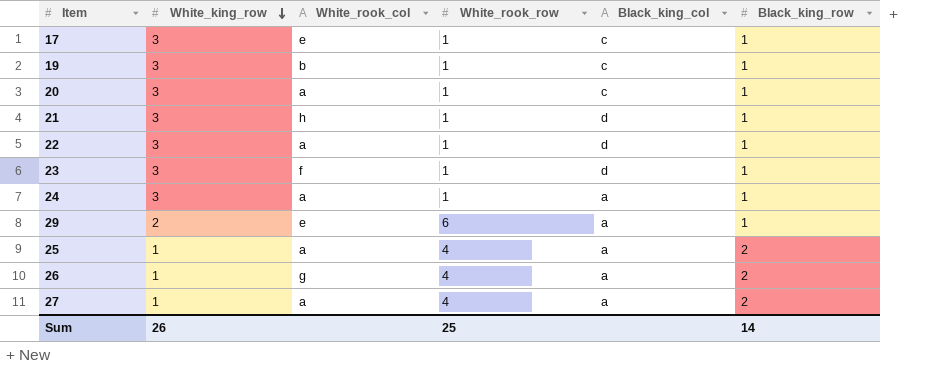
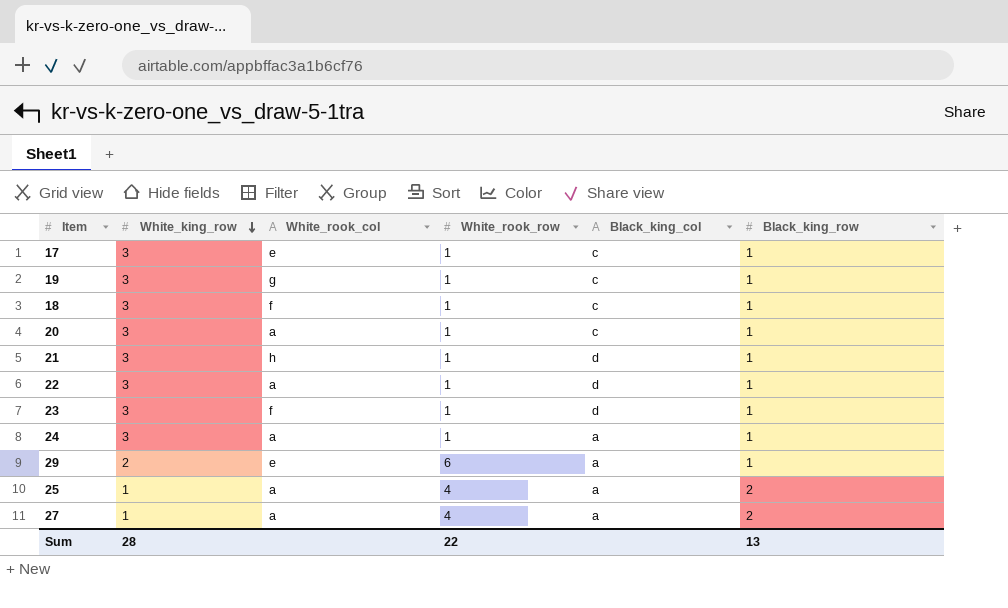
row 26: 1 | g | 4 | a | 2 -> none
19 | White_rook_col: b -> g
row 18: none -> 3 | f | 1 | c | 1
Sum | White_king_row: 26 -> 28
Sum | White_rook_row: 25 -> 22
Sum | Black_king_row: 14 -> 13

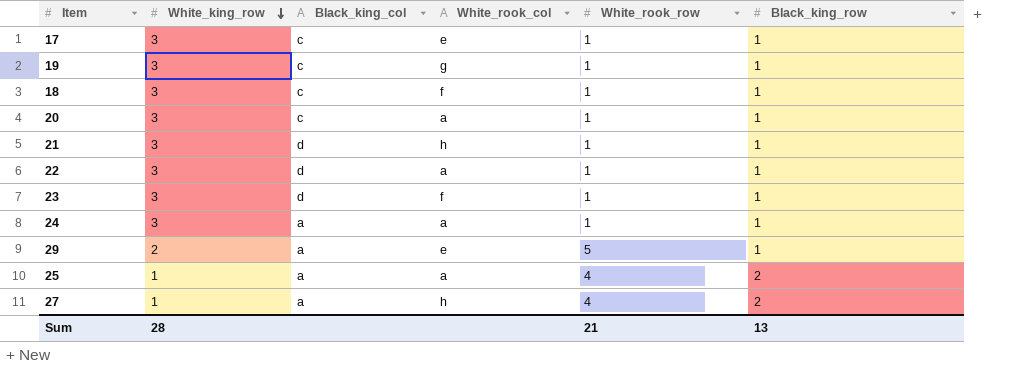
column Black_king_col | position: 5 -> 3
29 | White_rook_row: 6 -> 5
27 | White_rook_col: a -> h
Sum | White_rook_row: 22 -> 21

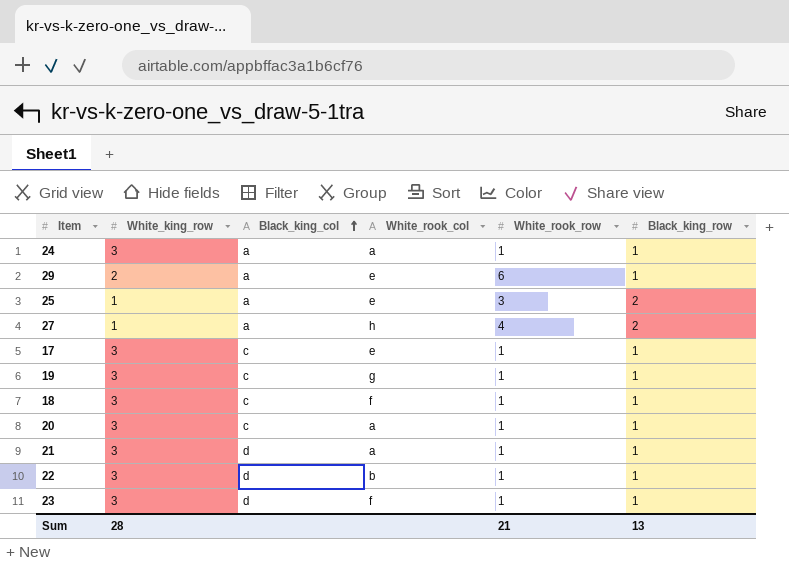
row order: White_king_row descending -> Black_king_col ascending
29 | White_rook_row: 5 -> 6
25 | White_rook_col: a -> e
25 | White_rook_row: 4 -> 3
21 | White_rook_col: h -> a
22 | White_rook_col: a -> b

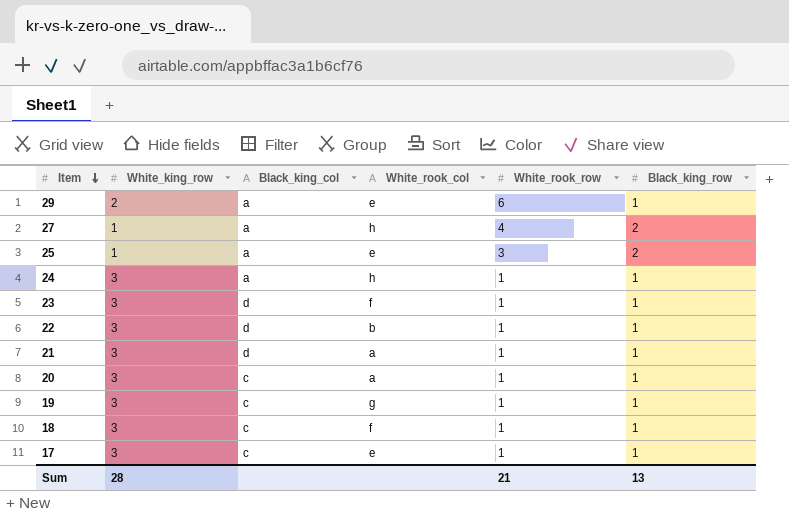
row order: Black_king_col ascending -> Item descending
24 | White_rook_col: a -> h

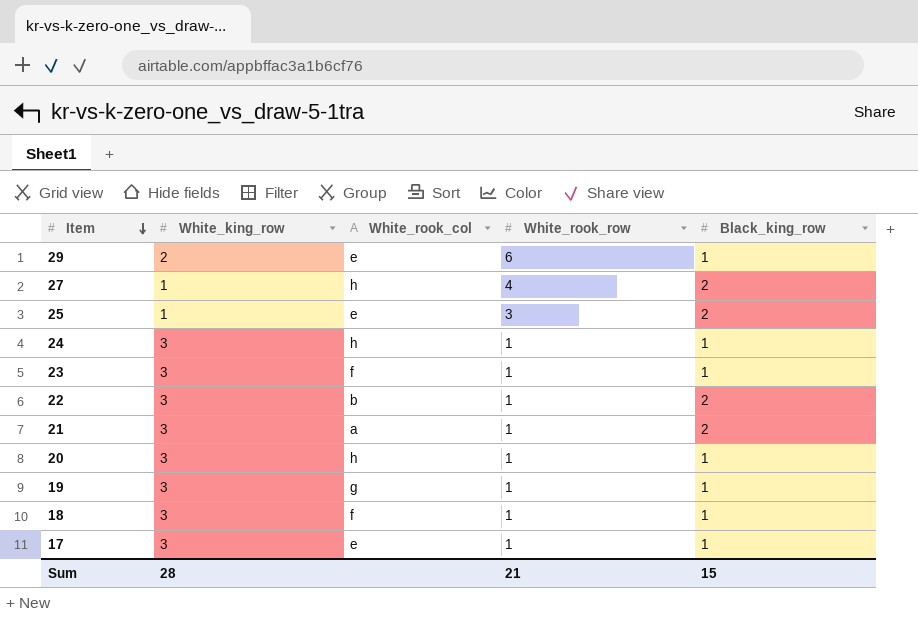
column Black_king_col | position: 3 -> none
22 | Black_king_row: 1 -> 2
21 | Black_king_row: 1 -> 2
20 | White_rook_col: a -> h
Sum | Black_king_row: 13 -> 15

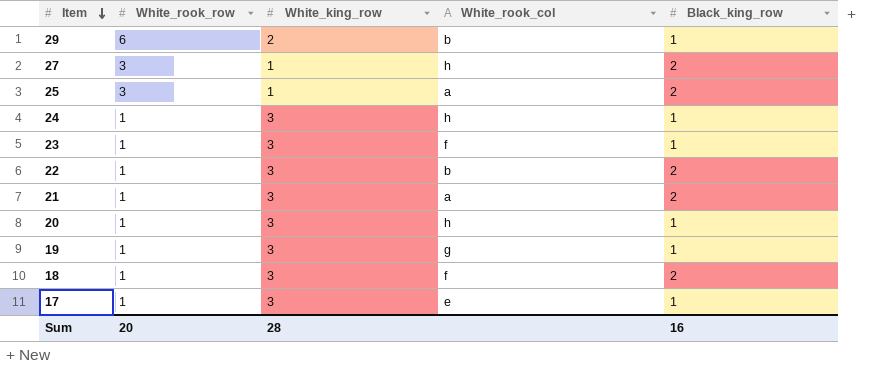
column White_rook_row | position: 4 -> 2
29 | White_rook_col: e -> b
27 | White_rook_row: 4 -> 3
25 | White_rook_col: e -> a
18 | Black_king_row: 1 -> 2
Sum | White_rook_row: 21 -> 20
Sum | Black_king_row: 15 -> 16

